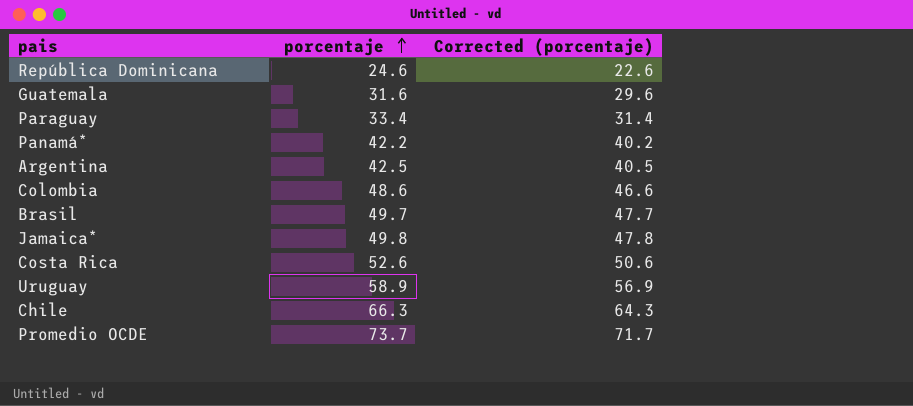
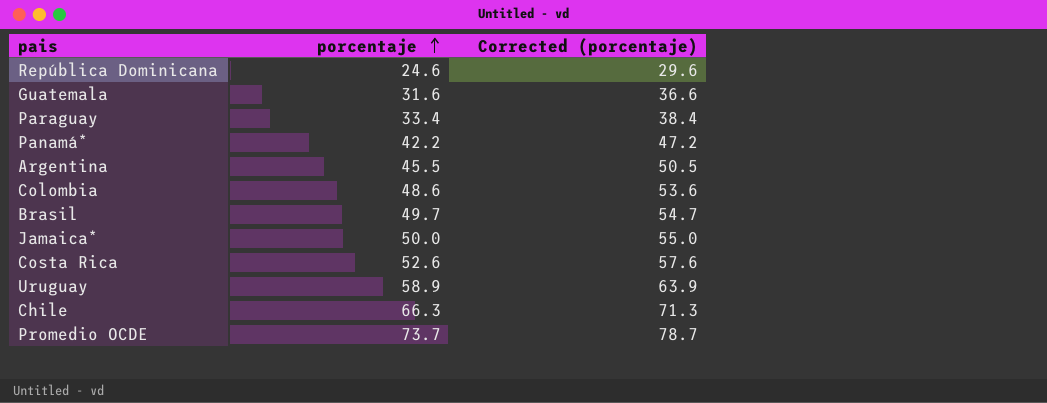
column Corrected (porcentaje) | formula: [porcentaje] - 2 -> [porcentaje] + 5
Argentina | porcentaje: 42.5 -> 45.5
Jamaica* | porcentaje: 49.8 -> 50.0

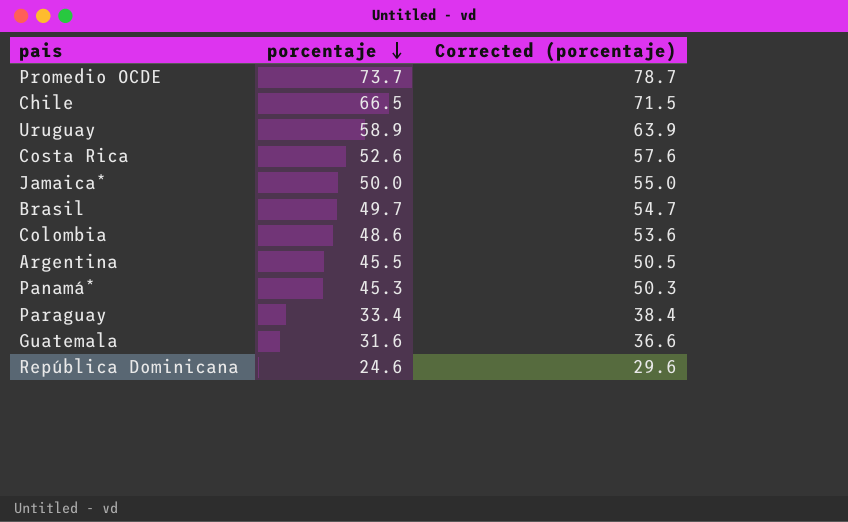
row order: porcentaje ascending -> porcentaje descending
Chile | porcentaje: 66.3 -> 66.5
Chile | Corrected (porcentaje): 71.3 -> 71.5
Panamá* | porcentaje: 42.2 -> 45.3
Panamá* | Corrected (porcentaje): 47.2 -> 50.3

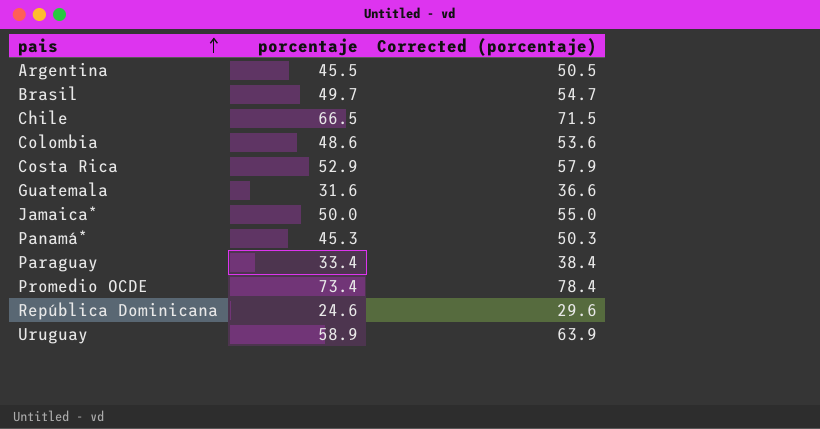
row order: porcentaje descending -> pais ascending
Costa Rica | porcentaje: 52.6 -> 52.9
Costa Rica | Corrected (porcentaje): 57.6 -> 57.9
Promedio OCDE | porcentaje: 73.7 -> 73.4
Promedio OCDE | Corrected (porcentaje): 78.7 -> 78.4

